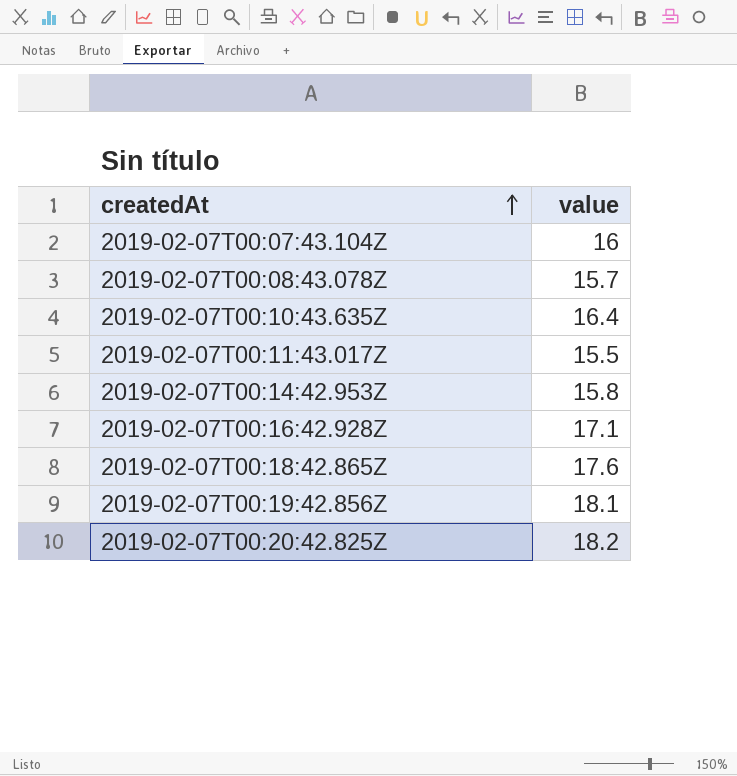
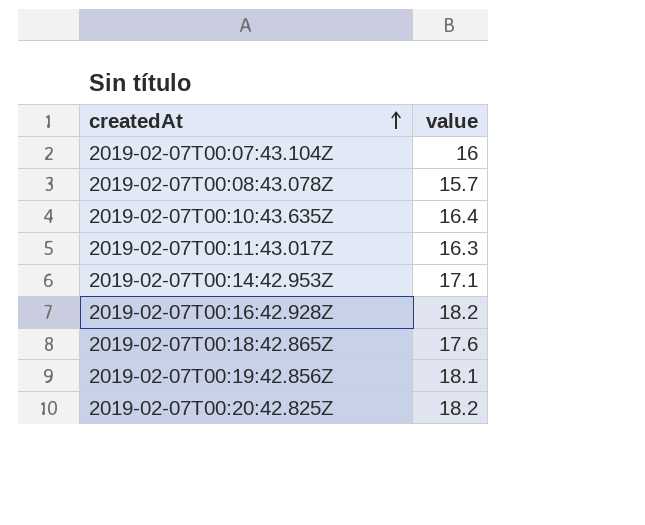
2019-02-07T00:11:43.017Z | value: 15.5 -> 16.3
2019-02-07T00:14:42.953Z | value: 15.8 -> 17.1
2019-02-07T00:16:42.928Z | value: 17.1 -> 18.2

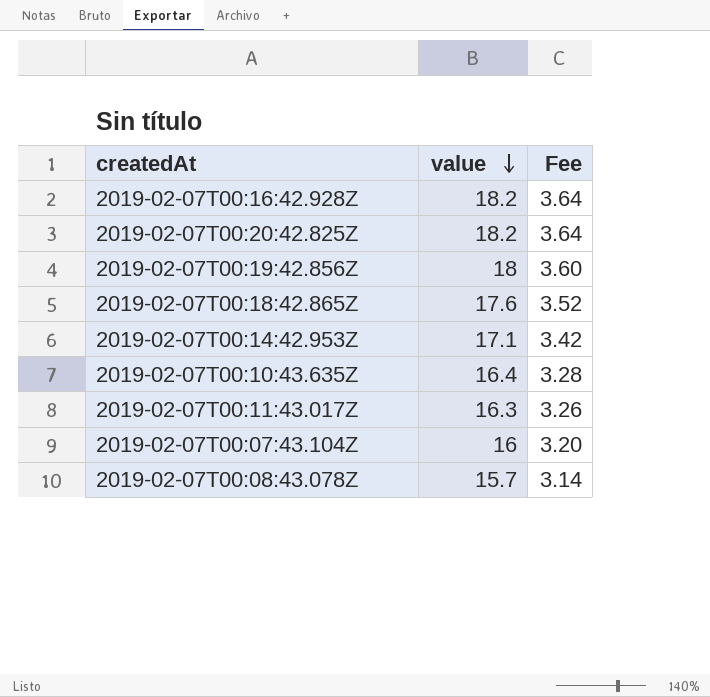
row order: createdAt ascending -> value descending
column Fee | formula: none -> [value] * 0.2
2019-02-07T00:19:42.856Z | value: 18.1 -> 18

